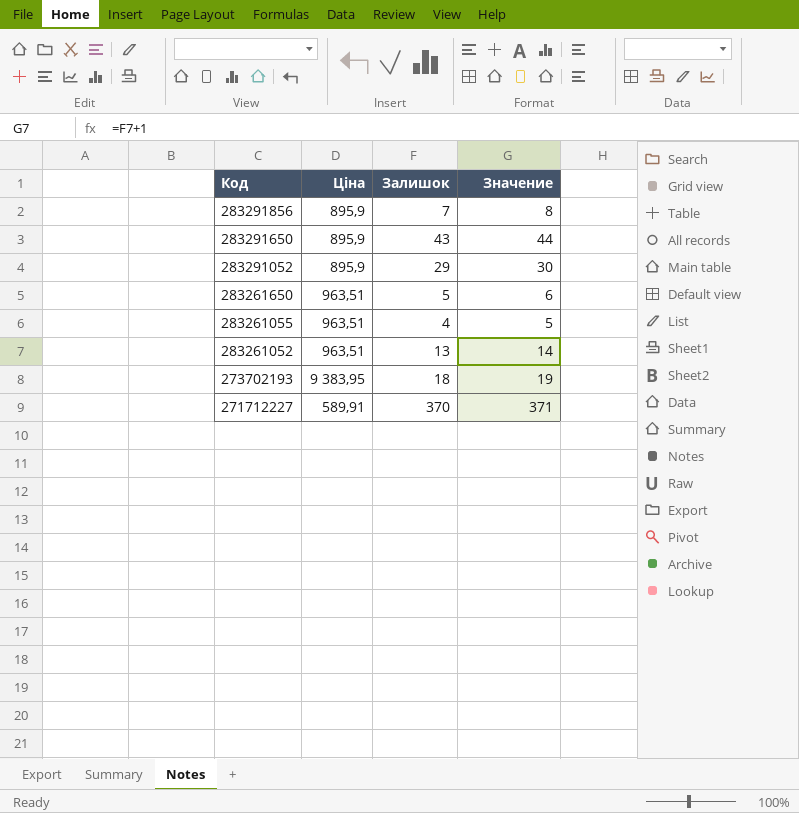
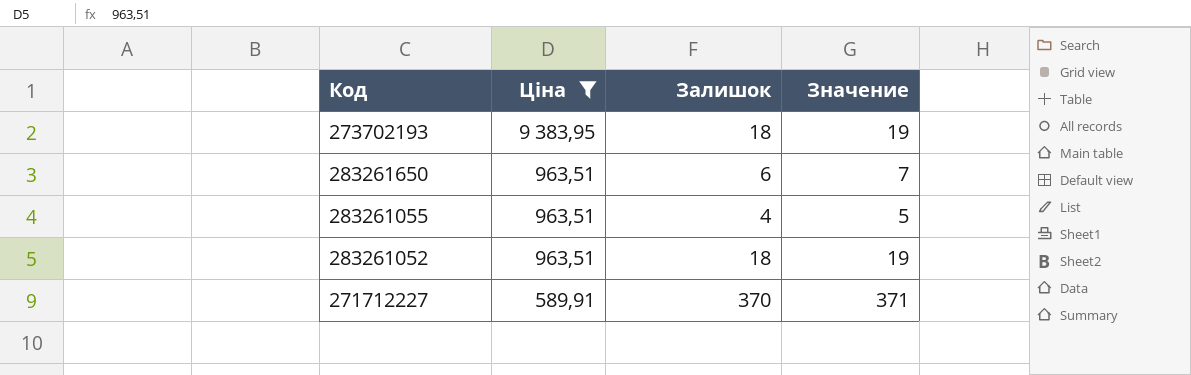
filter: none -> Ціна != 895,9
row order: Код descending -> Ціна descending
283261650 | Залишок: 5 -> 6
283261650 | Значение: 6 -> 7
283261052 | Залишок: 13 -> 18
283261052 | Значение: 14 -> 19

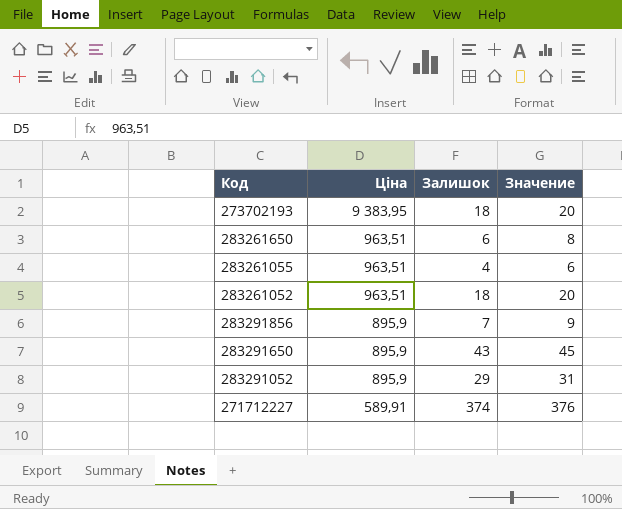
filter: Ціна != 895,9 -> none
column Значение | formula: [Залишок] + 1 -> [Залишок] + 2
271712227 | Залишок: 370 -> 374

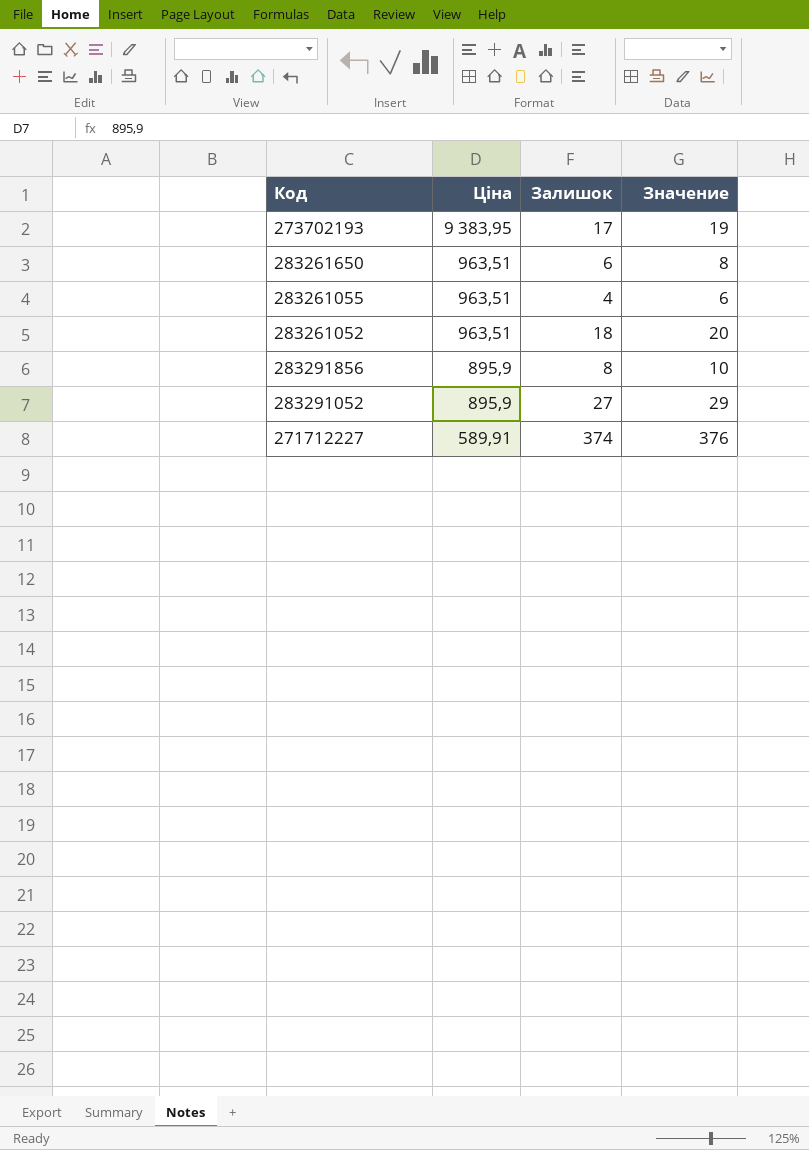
row 283291650: 895,9 | 43 | 45 -> none
273702193 | Залишок: 18 -> 17
273702193 | Значение: 20 -> 19
283291856 | Залишок: 7 -> 8
283291856 | Значение: 9 -> 10
283291052 | Залишок: 29 -> 27
283291052 | Значение: 31 -> 29

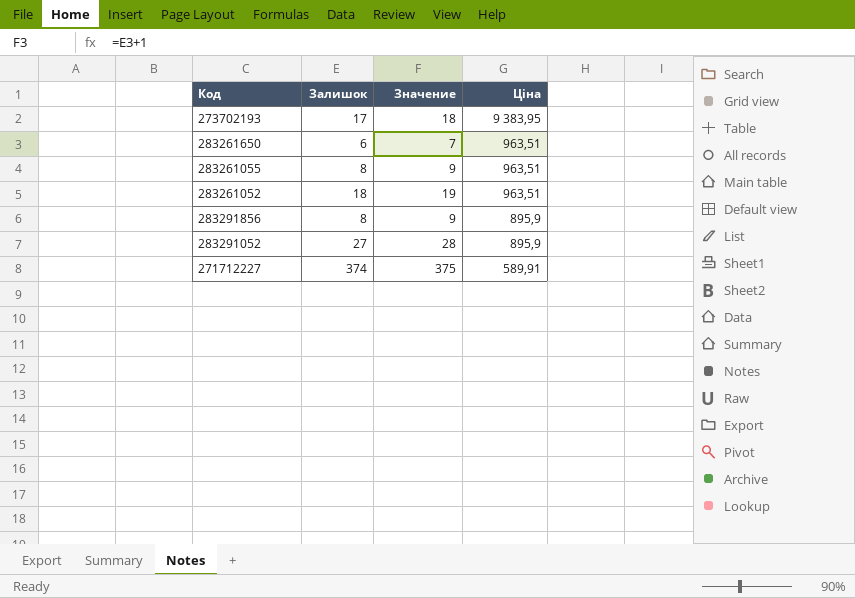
column Значение | formula: [Залишок] + 2 -> [Залишок] + 1
column Ціна | position: 2 -> 4
283261055 | Залишок: 4 -> 8

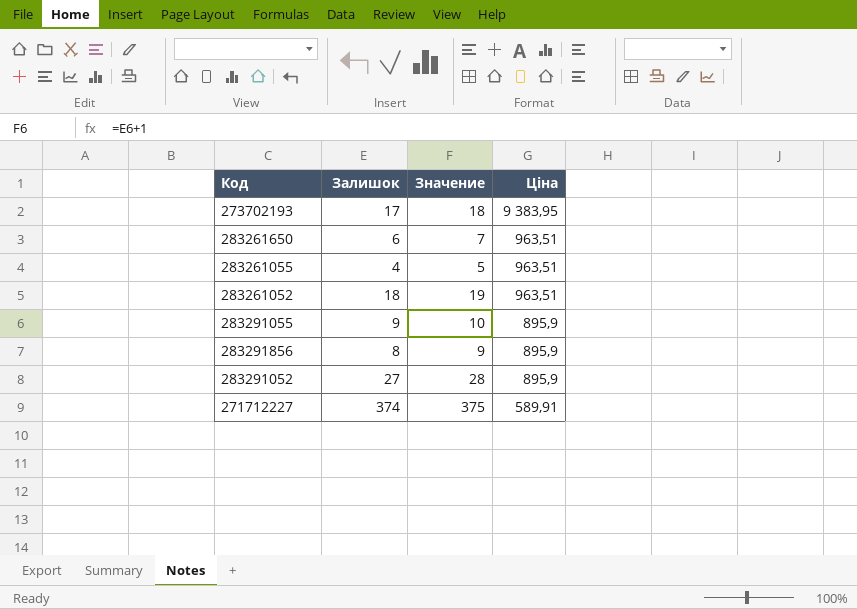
283261055 | Залишок: 8 -> 4
283261055 | Значение: 9 -> 5
row 283291055: none -> 9 | 10 | 895,9

